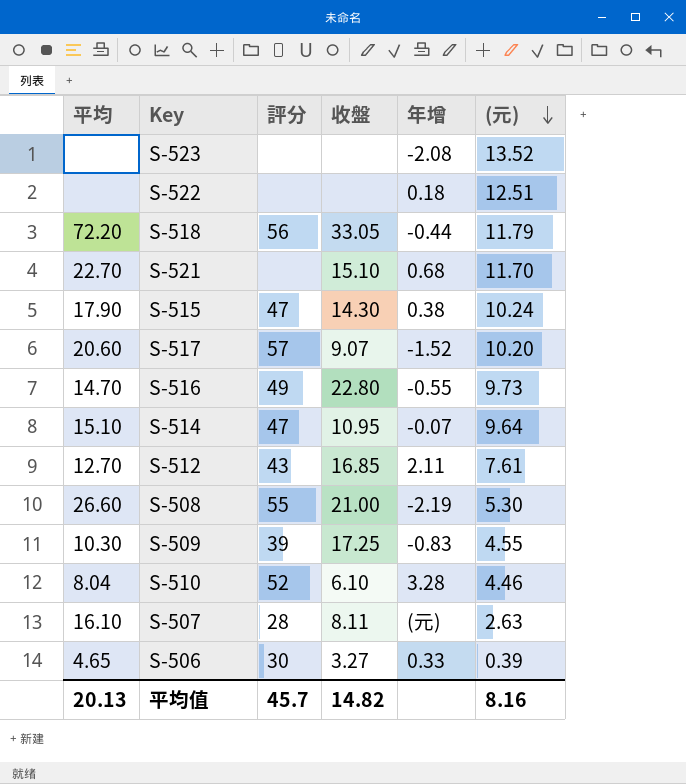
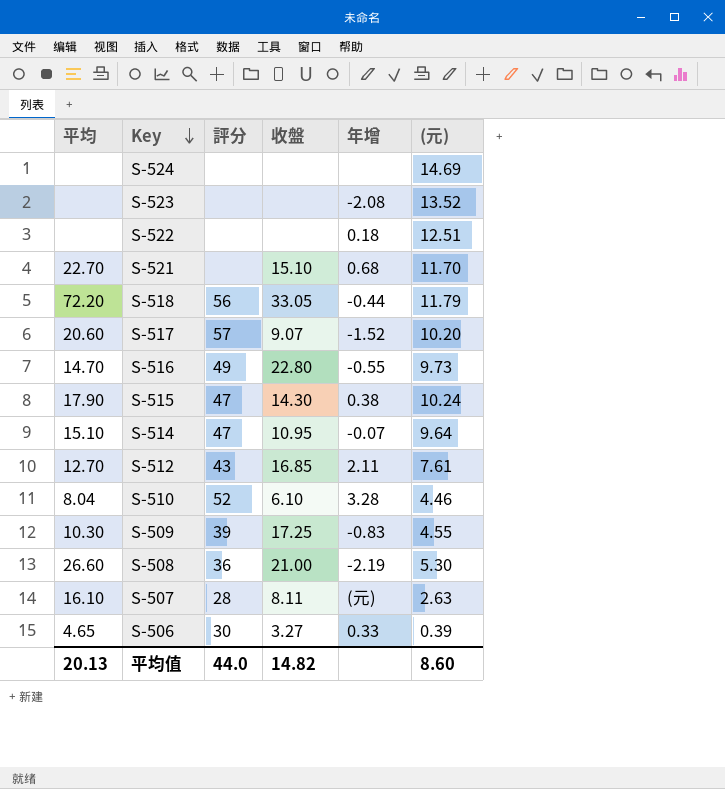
row order: (元) descending -> Key descending
row S-524: none -> none | none | none | none | 14.69
S-508 | 評分: 55 -> 36
平均值 | 評分: 45.7 -> 44.0
平均值 | (元): 8.16 -> 8.60

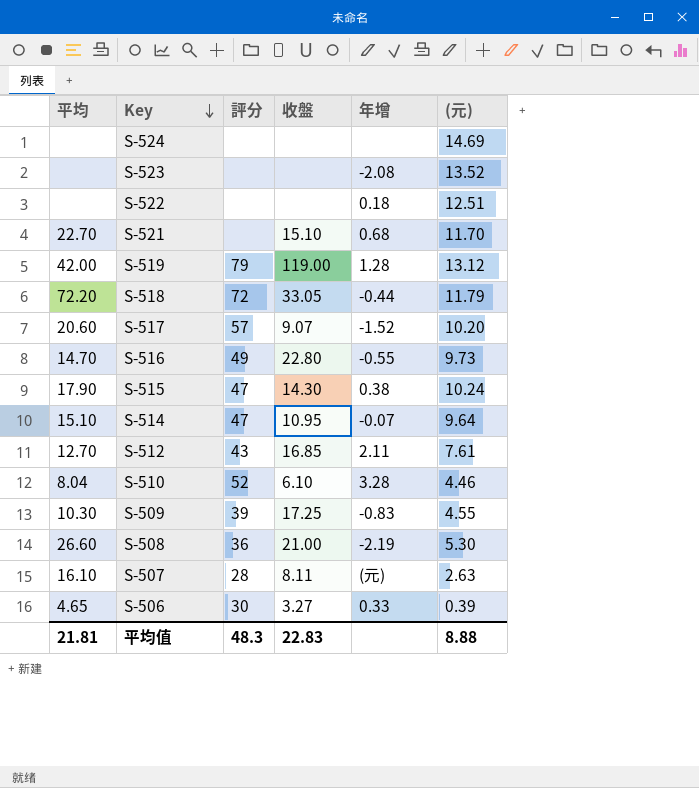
row S-519: none -> 42.00 | 79 | 119.00 | 1.28 | 13.12
S-518 | 評分: 56 -> 72
平均值 | 平均: 20.13 -> 21.81
平均值 | 評分: 44.0 -> 48.3
平均值 | 收盤: 14.82 -> 22.83
平均值 | (元): 8.60 -> 8.88

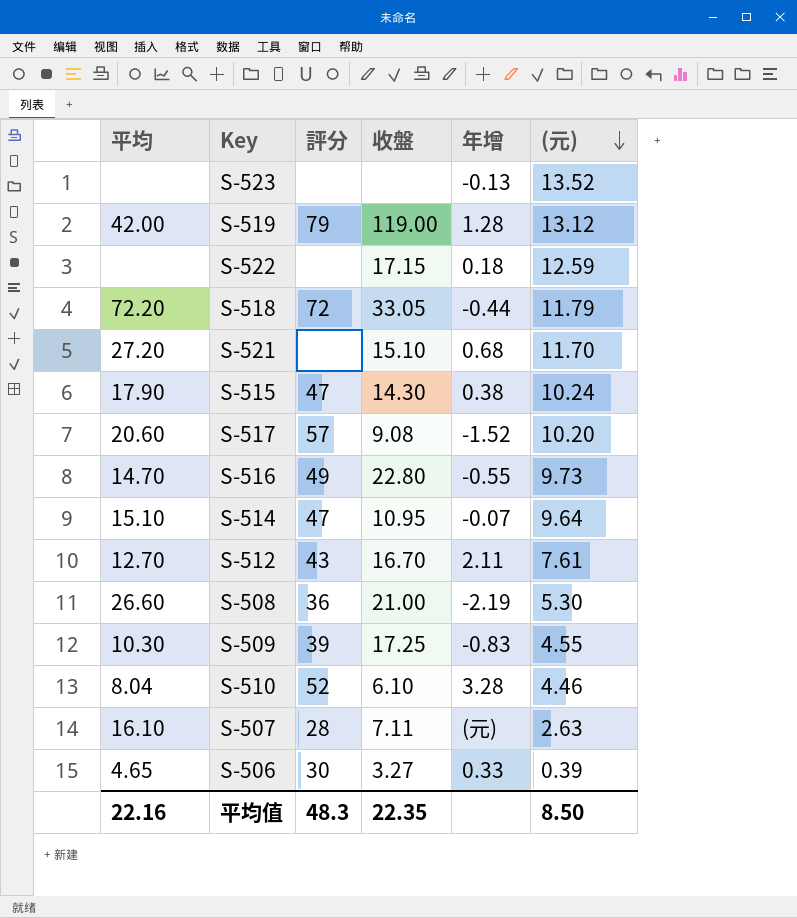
row order: Key descending -> (元) descending
row S-524: none | none | none | none | 14.69 -> none
S-523 | 年增: -2.08 -> -0.13
S-522 | 收盤: none -> 17.15
S-522 | (元): 12.51 -> 12.59
S-521 | 平均: 22.70 -> 27.20
S-517 | 收盤: 9.07 -> 9.08
S-512 | 收盤: 16.85 -> 16.70
S-507 | 收盤: 8.11 -> 7.11
平均值 | 平均: 21.81 -> 22.16
平均值 | 收盤: 22.83 -> 22.35
平均值 | (元): 8.88 -> 8.50

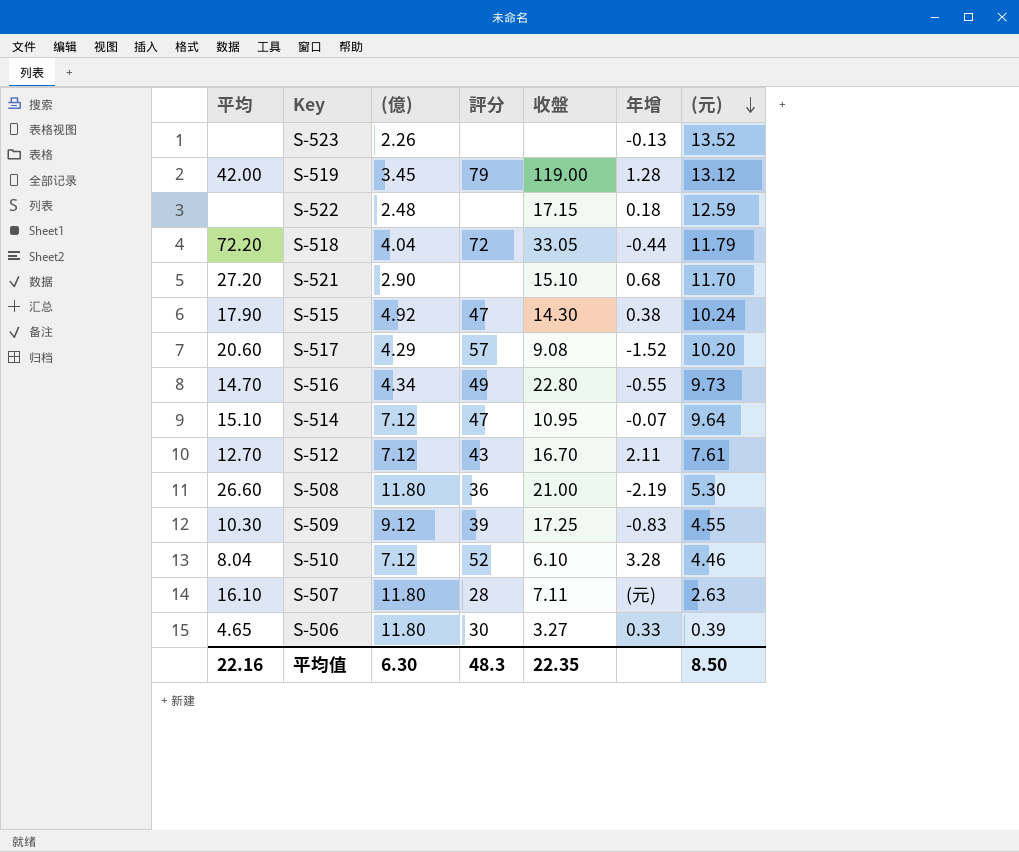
column (億) | position: none -> 3

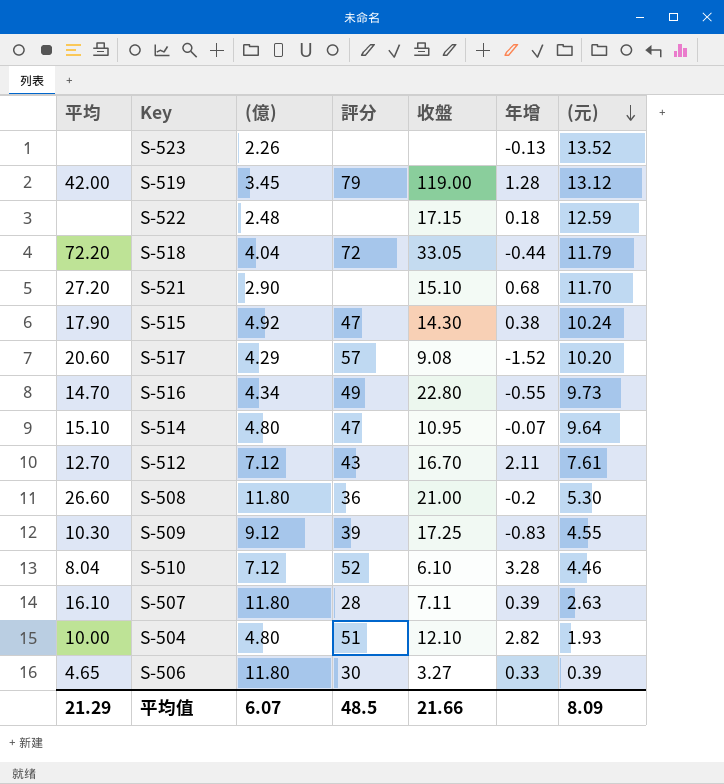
S-514 | (億): 7.12 -> 4.80
S-508 | 年增: -2.19 -> -0.2
S-507 | 年增: (元) -> 0.39
row S-504: none -> 10.00 | 4.80 | 51 | 12.10 | 2.82 | 1.93
平均值 | 平均: 22.16 -> 21.29
平均值 | (億): 6.30 -> 6.07
平均值 | 評分: 48.3 -> 48.5
平均值 | 收盤: 22.35 -> 21.66
平均值 | (元): 8.50 -> 8.09

